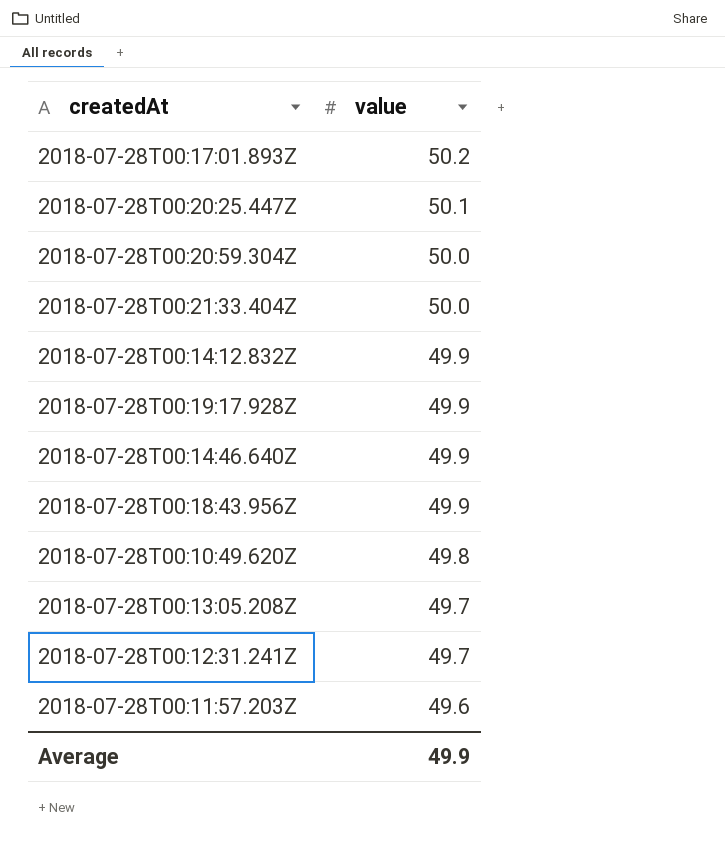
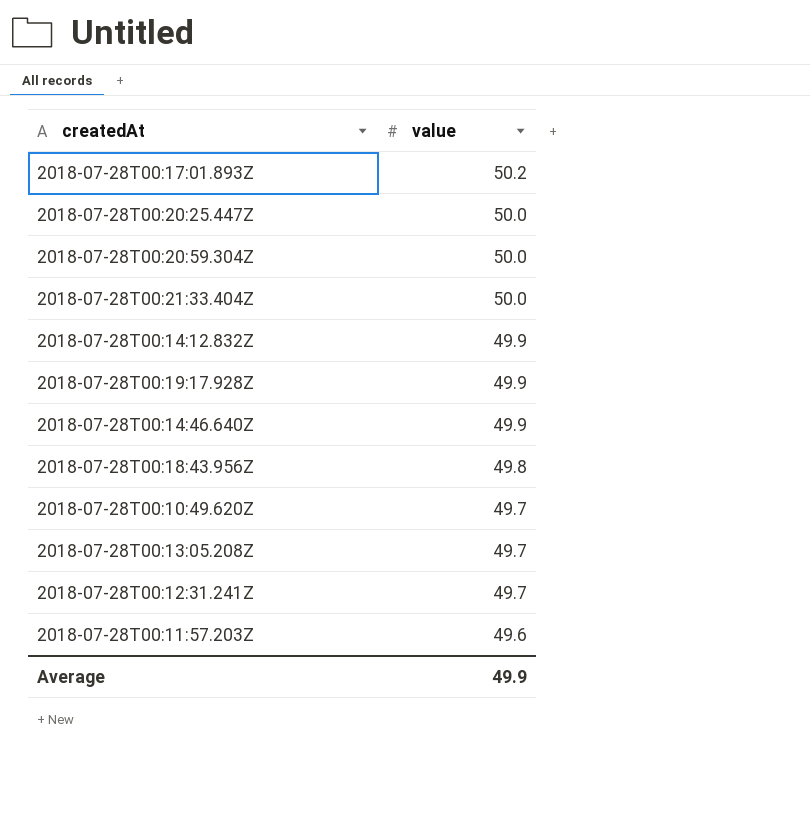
2018-07-28T00:20:25.447Z | value: 50.1 -> 50.0
2018-07-28T00:18:43.956Z | value: 49.9 -> 49.8
2018-07-28T00:10:49.620Z | value: 49.8 -> 49.7

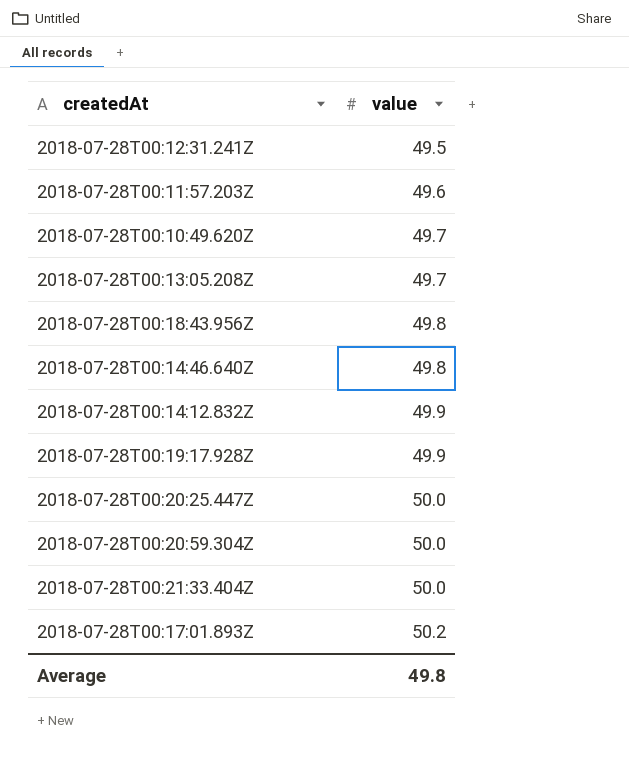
row order: value descending -> value ascending
2018-07-28T00:12:31.241Z | value: 49.7 -> 49.5
2018-07-28T00:14:46.640Z | value: 49.9 -> 49.8
Average | value: 49.9 -> 49.8

